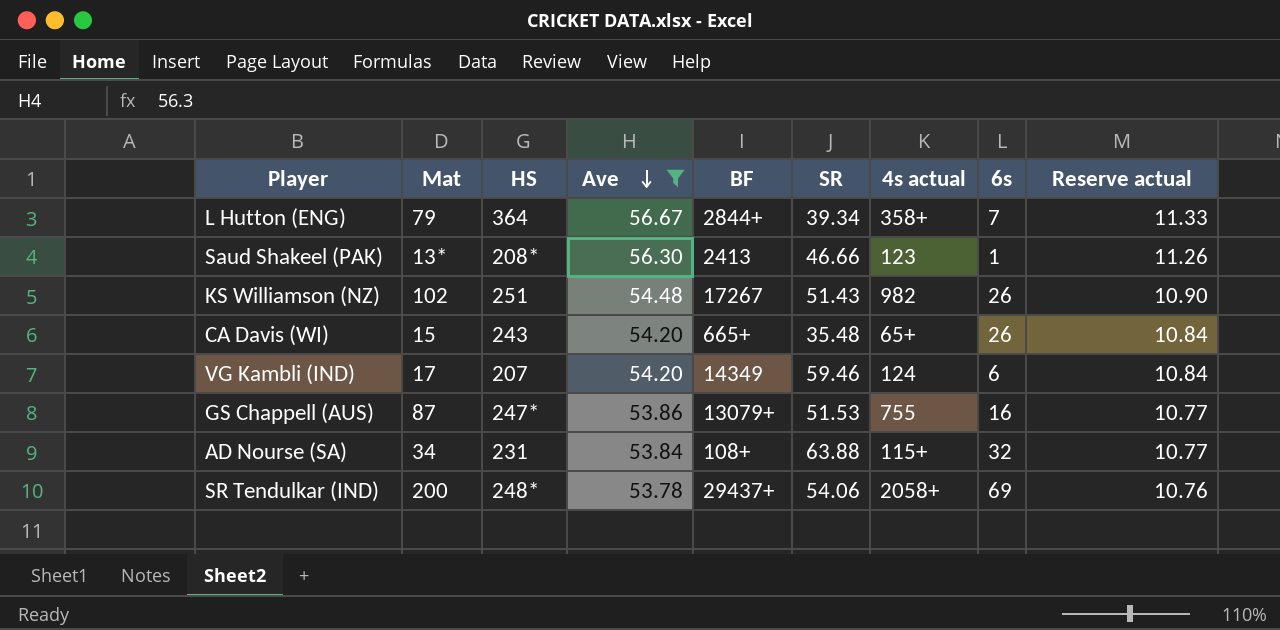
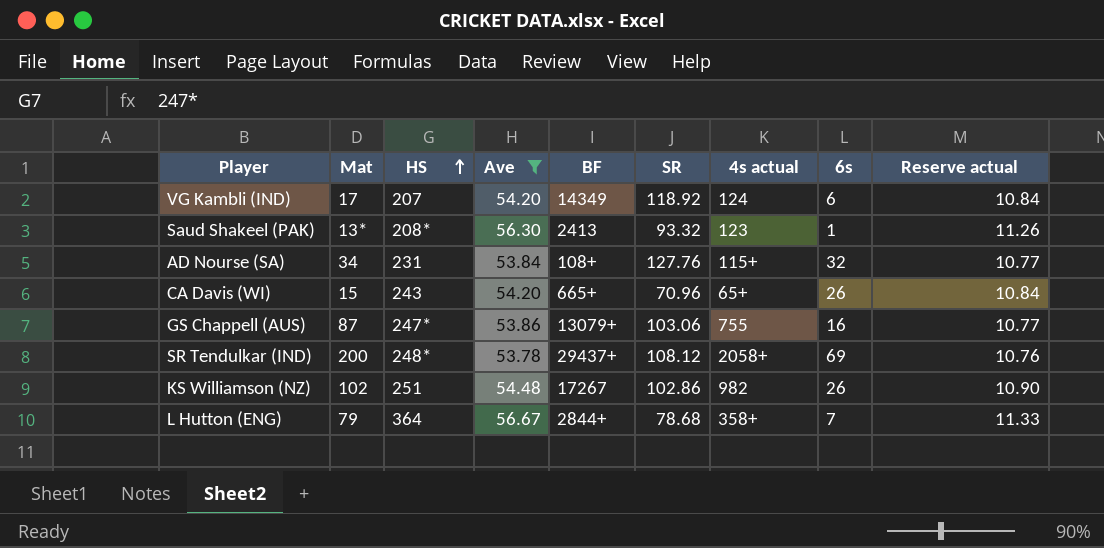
row order: Ave descending -> HS ascending
VG Kambli (IND) | SR: 59.46 -> 118.92
Saud Shakeel (PAK) | SR: 46.66 -> 93.32
AD Nourse (SA) | SR: 63.88 -> 127.76
CA Davis (WI) | SR: 35.48 -> 70.96
GS Chappell (AUS) | SR: 51.53 -> 103.06
SR Tendulkar (IND) | SR: 54.06 -> 108.12
KS Williamson (NZ) | SR: 51.43 -> 102.86
L Hutton (ENG) | SR: 39.34 -> 78.68

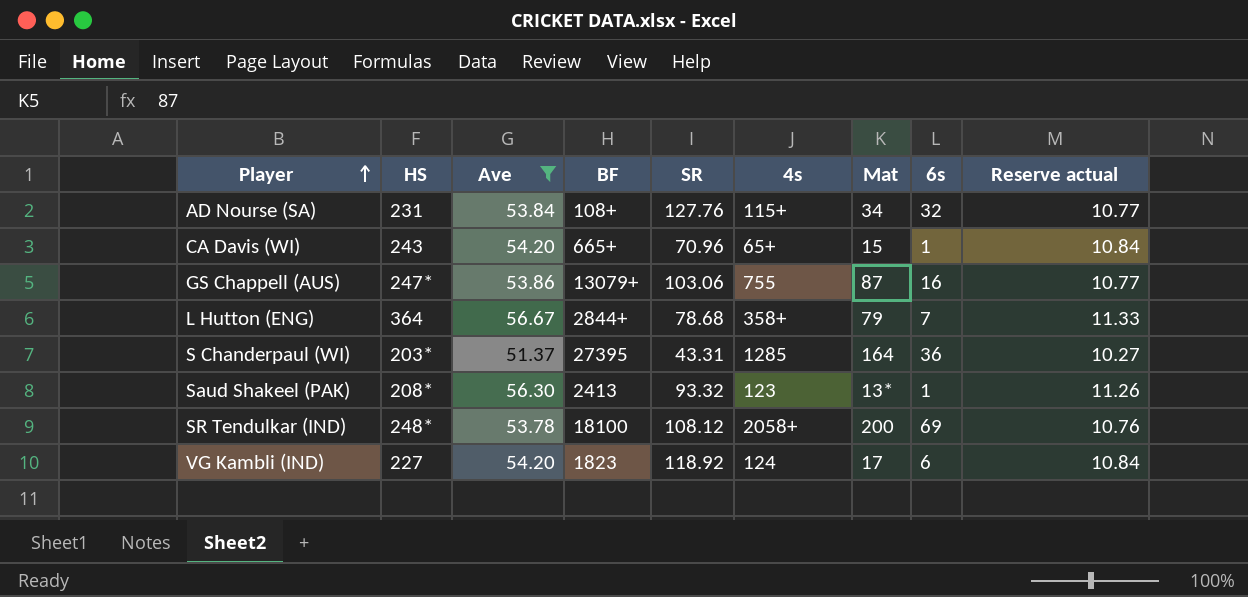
row order: HS ascending -> Player ascending
column name: 4s actual -> 4s
column Mat | position: 2 -> 7
row KS Williamson (NZ): 102 | 251 | 54.48 | 17267 | 102.86 | 982 | 26 | 10.90 -> none
CA Davis (WI) | 6s: 26 -> 1
row S Chanderpaul (WI): none -> 203* | 51.37 | 27395 | 43.31 | 1285 | 164 | 36 | 10.27
SR Tendulkar (IND) | BF: 29437+ -> 18100
VG Kambli (IND) | HS: 207 -> 227
VG Kambli (IND) | BF: 14349 -> 1823

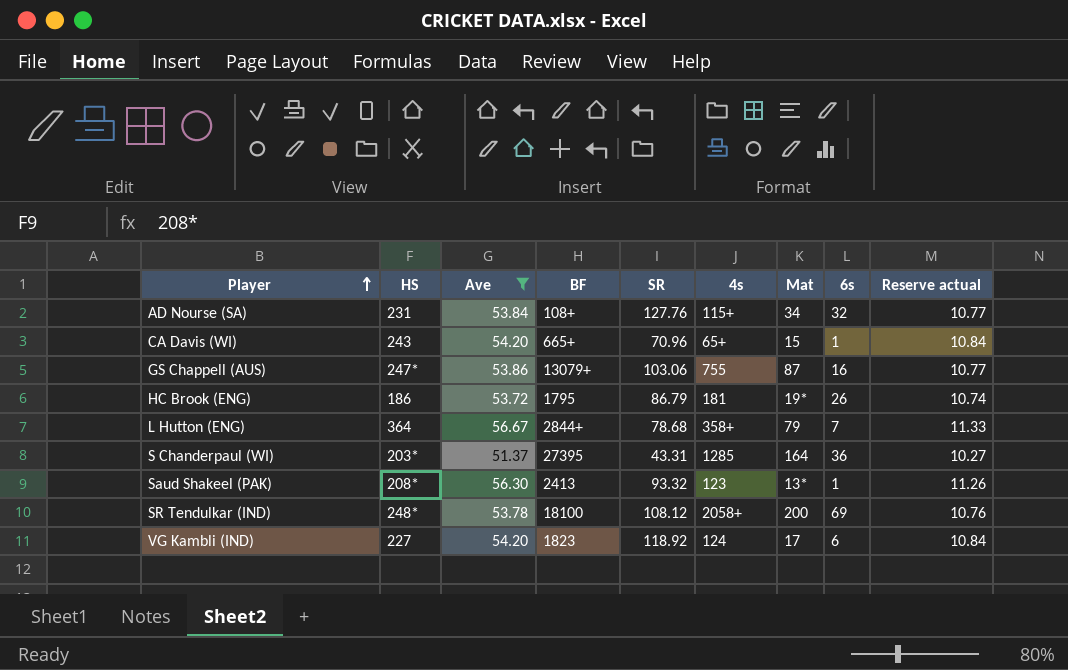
row HC Brook (ENG): none -> 186 | 53.72 | 1795 | 86.79 | 181 | 19* | 26 | 10.74

